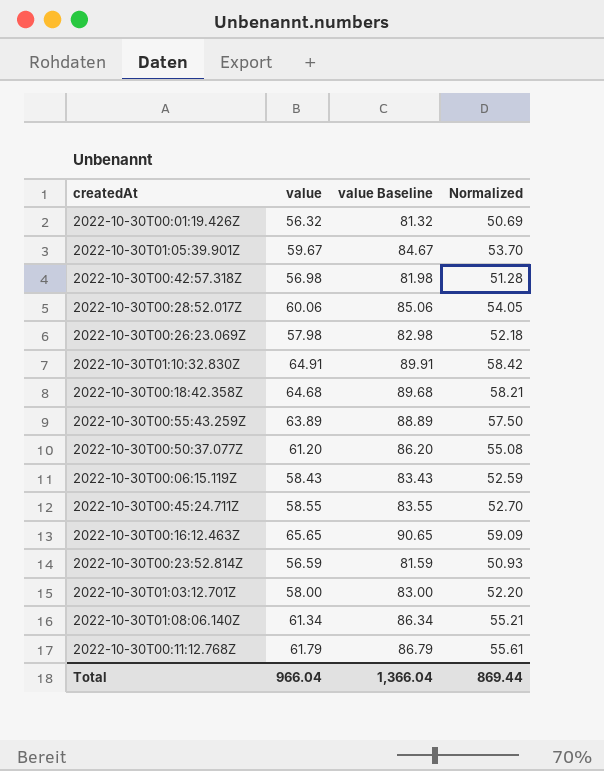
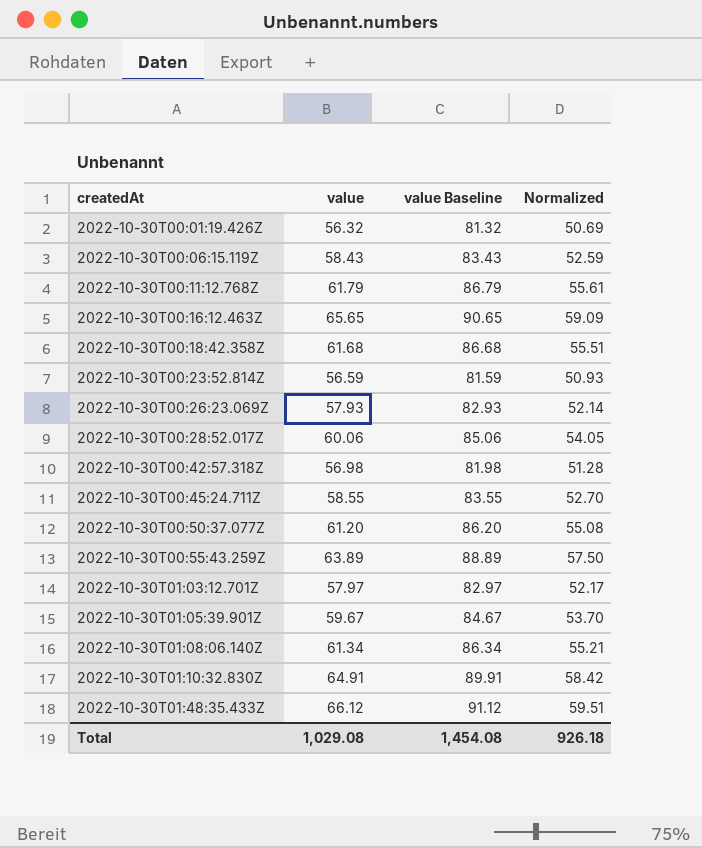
row order: none -> createdAt ascending
2022-10-30T00:18:42.358Z | value: 64.68 -> 61.68
2022-10-30T00:18:42.358Z | value Baseline: 89.68 -> 86.68
2022-10-30T00:18:42.358Z | Normalized: 58.21 -> 55.51
2022-10-30T00:26:23.069Z | value: 57.98 -> 57.93
2022-10-30T00:26:23.069Z | value Baseline: 82.98 -> 82.93
2022-10-30T00:26:23.069Z | Normalized: 52.18 -> 52.14
2022-10-30T01:03:12.701Z | value: 58.00 -> 57.97
2022-10-30T01:03:12.701Z | value Baseline: 83.00 -> 82.97
2022-10-30T01:03:12.701Z | Normalized: 52.20 -> 52.17
row 2022-10-30T01:48:35.433Z: none -> 66.12 | 91.12 | 59.51
Total | value: 966.04 -> 1,029.08
Total | value Baseline: 1,366.04 -> 1,454.08
Total | Normalized: 869.44 -> 926.18

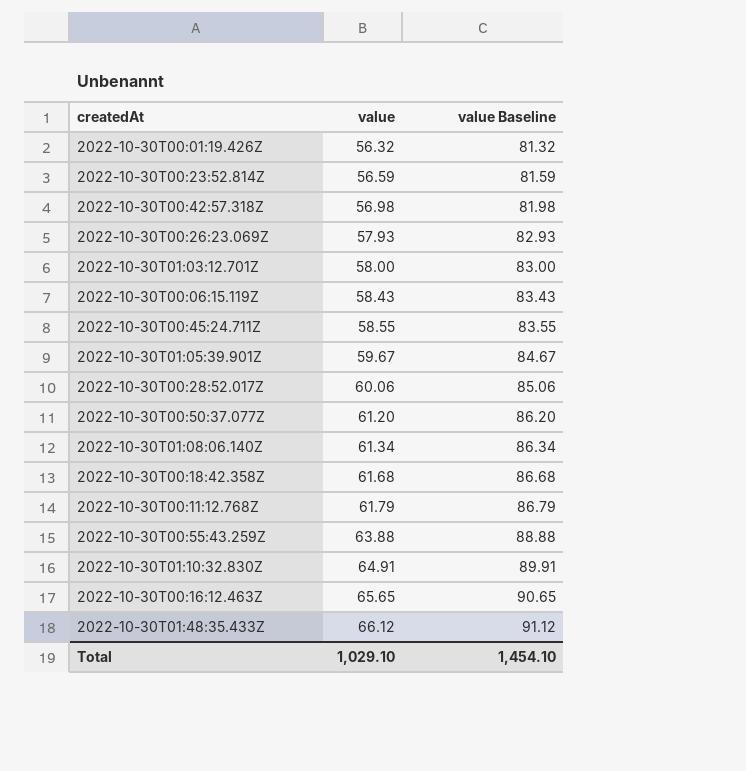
row order: createdAt ascending -> value ascending
column Normalized | formula: [value] * 0.9 -> none
2022-10-30T01:03:12.701Z | value: 57.97 -> 58.00
2022-10-30T01:03:12.701Z | value Baseline: 82.97 -> 83.00
2022-10-30T00:55:43.259Z | value: 63.89 -> 63.88
2022-10-30T00:55:43.259Z | value Baseline: 88.89 -> 88.88
Total | value: 1,029.08 -> 1,029.10
Total | value Baseline: 1,454.08 -> 1,454.10

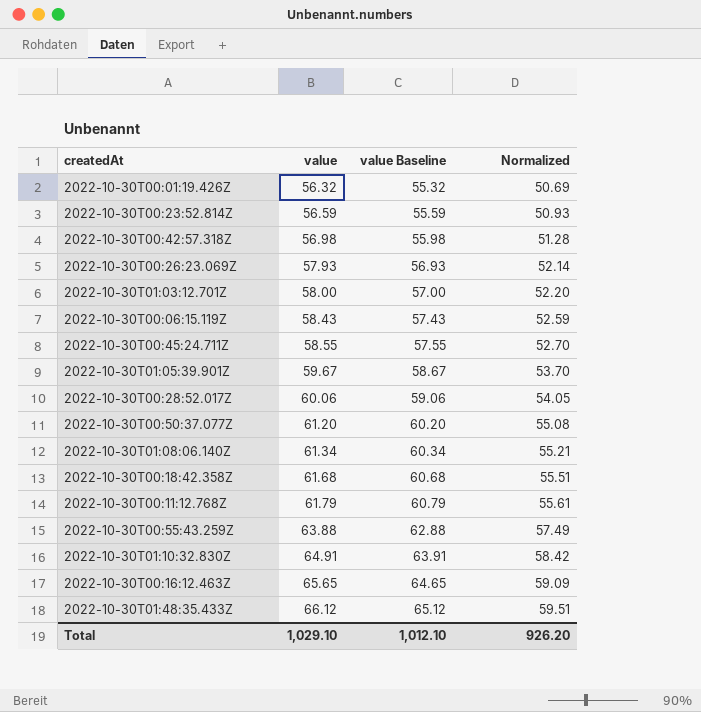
column value Baseline | formula: [value] + 25 -> [value] - 1
column Normalized | formula: none -> [value] * 0.9
Total | value Baseline: 1,454.10 -> 1,012.10

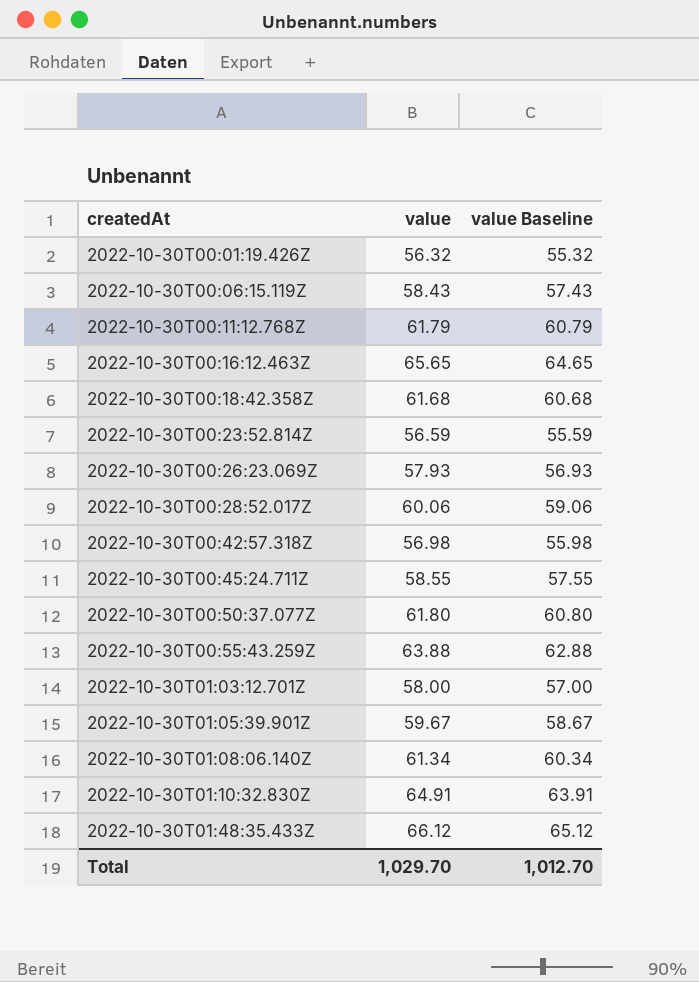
row order: value ascending -> createdAt ascending
column Normalized | formula: [value] * 0.9 -> none
2022-10-30T00:50:37.077Z | value: 61.20 -> 61.80
2022-10-30T00:50:37.077Z | value Baseline: 60.20 -> 60.80
Total | value: 1,029.10 -> 1,029.70
Total | value Baseline: 1,012.10 -> 1,012.70

